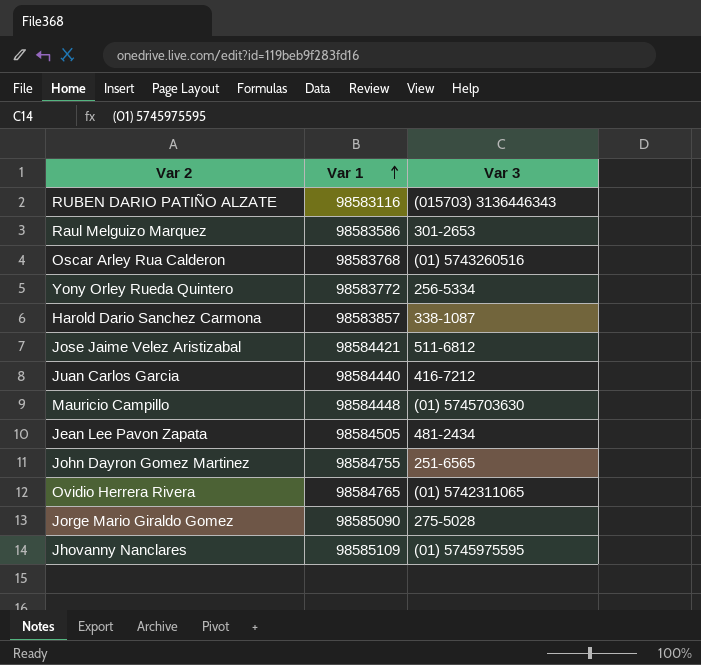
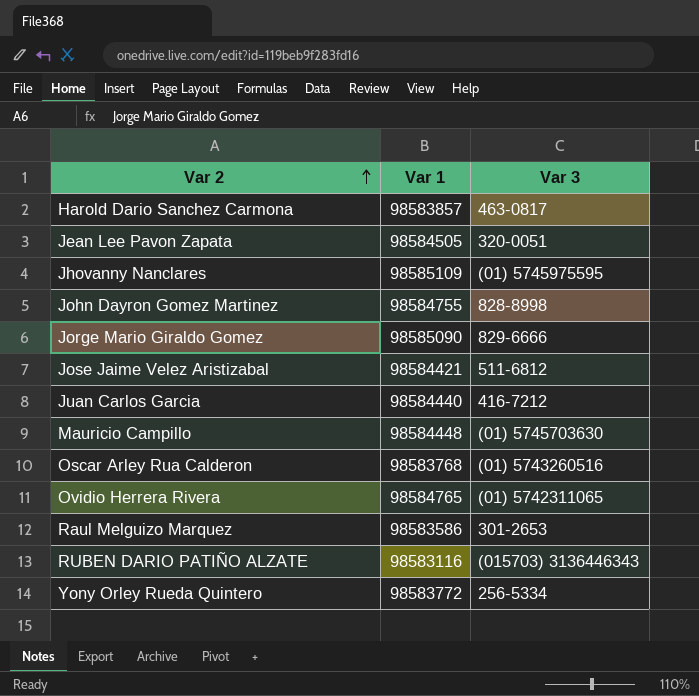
row order: Var 1 ascending -> Var 2 ascending
Harold Dario Sanchez Carmona | Var 3: 338-1087 -> 463-0817
Jean Lee Pavon Zapata | Var 3: 481-2434 -> 320-0051
John Dayron Gomez Martinez | Var 3: 251-6565 -> 828-8998
Jorge Mario Giraldo Gomez | Var 3: 275-5028 -> 829-6666

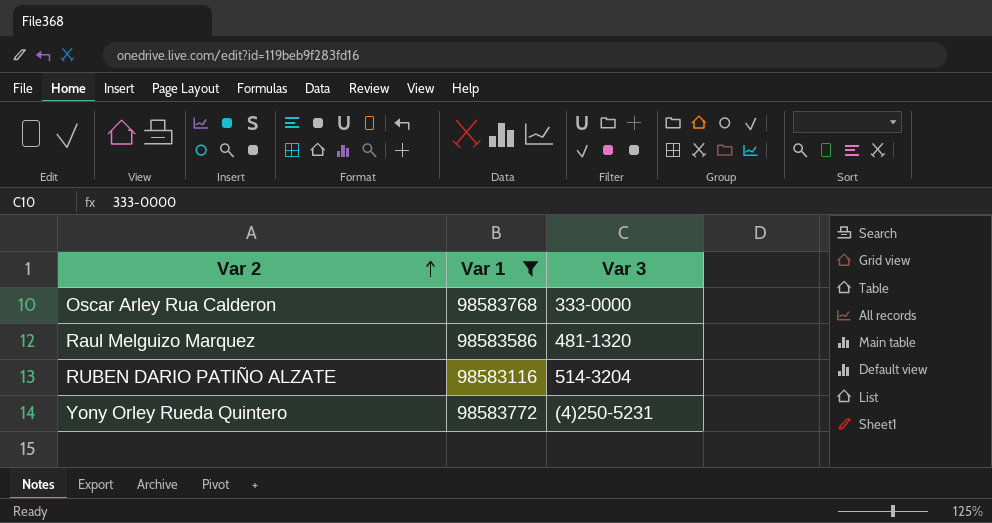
filter: none -> Var 1 <= 98583772
Oscar Arley Rua Calderon | Var 3: (01) 5743260516 -> 333-0000
Raul Melguizo Marquez | Var 3: 301-2653 -> 481-1320
RUBEN DARIO PATIÑO ALZATE | Var 3: (015703) 3136446343 -> 514-3204
Yony Orley Rueda Quintero | Var 3: 256-5334 -> (4)250-5231

